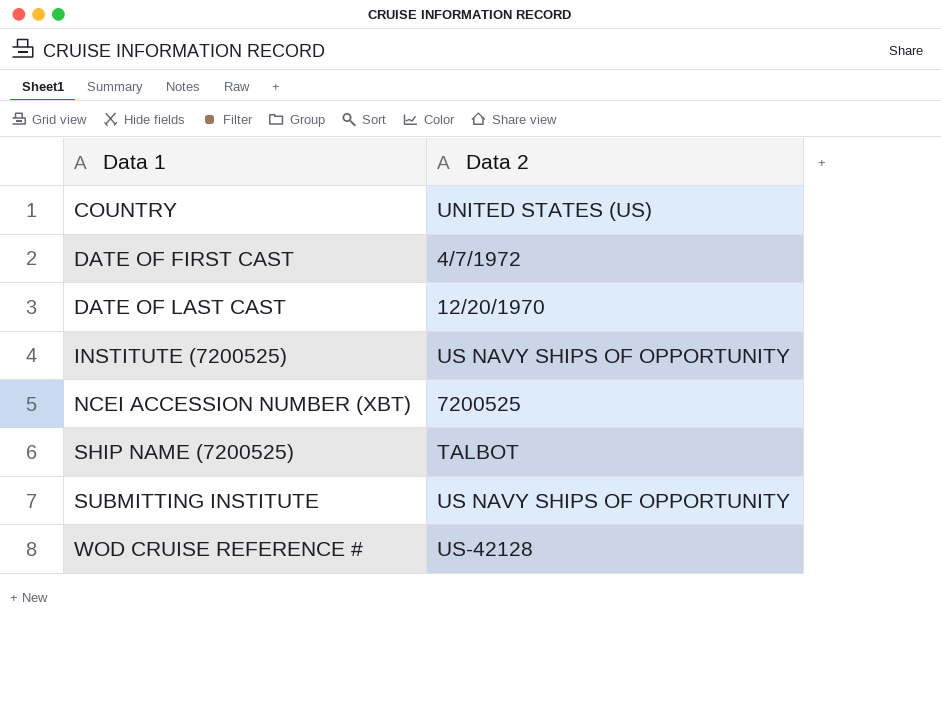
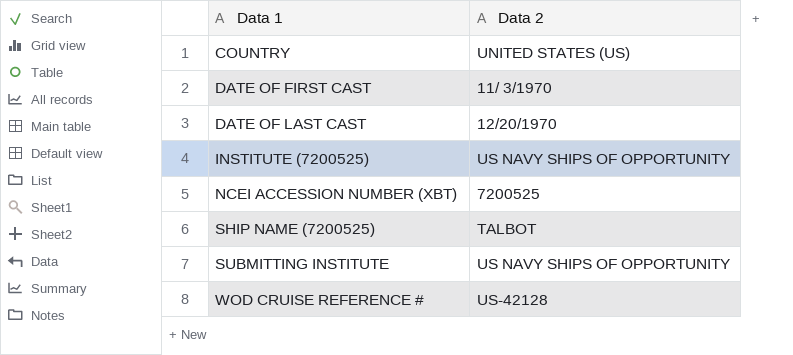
DATE OF FIRST CAST | Data 2: 4/7/1972 -> 11/ 3/1970

